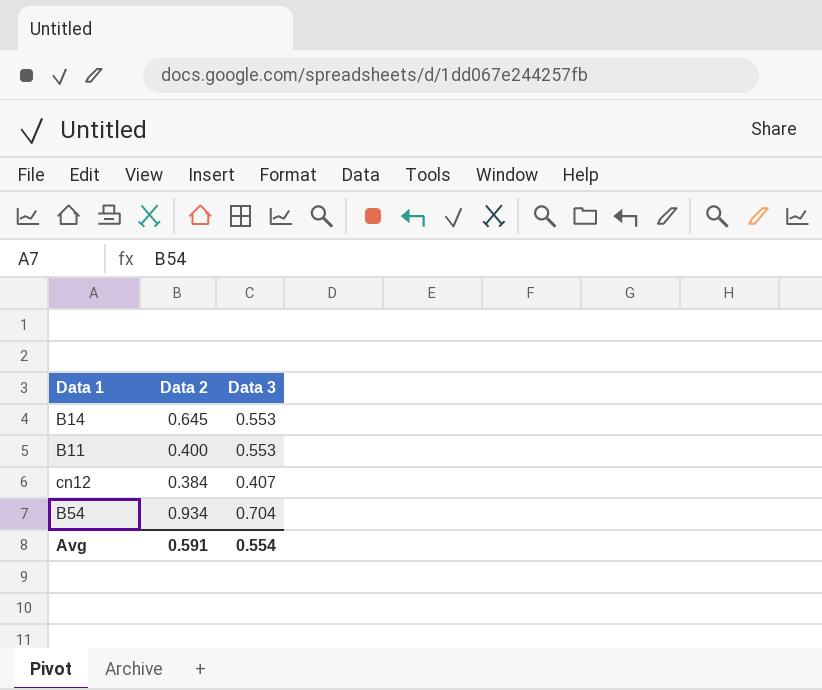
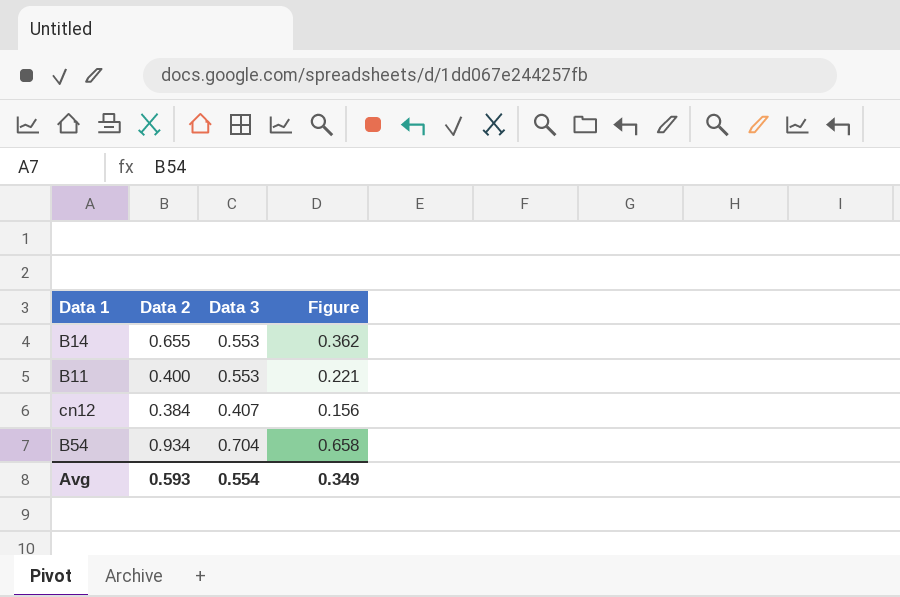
column Figure | formula: none -> [Data 2] * [Data 3]
B14 | Data 2: 0.645 -> 0.655
Avg | Data 2: 0.591 -> 0.593

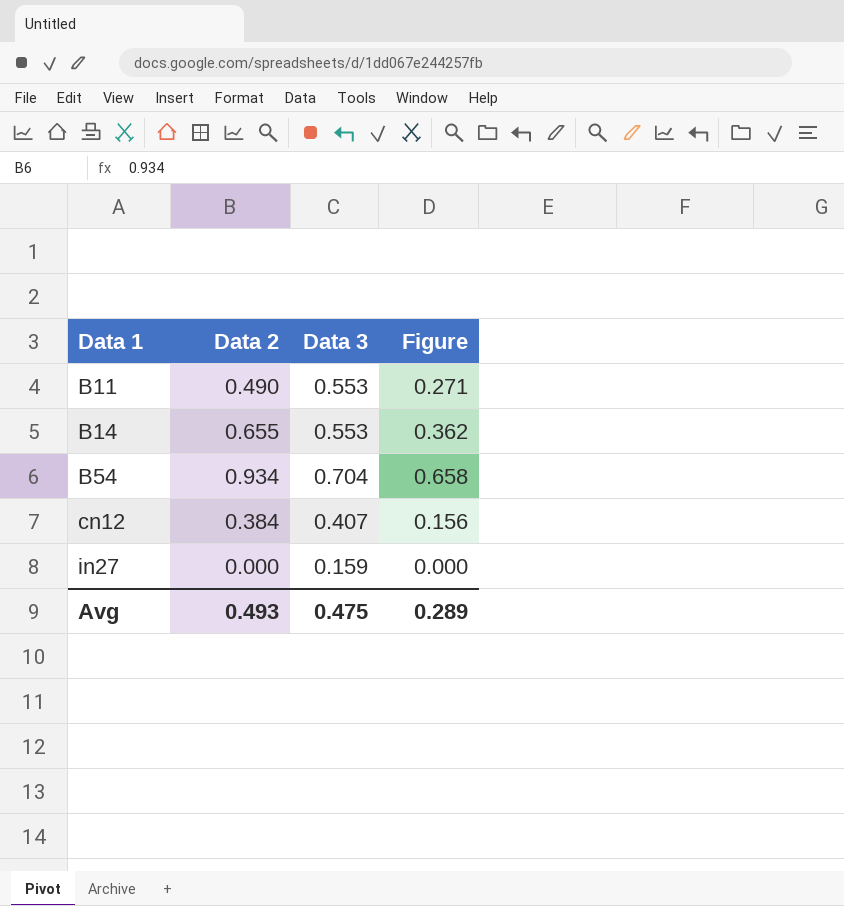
row order: none -> Data 1 ascending
B11 | Data 2: 0.400 -> 0.490
B11 | Figure: 0.221 -> 0.271
row in27: none -> 0.000 | 0.159 | 0.000
Avg | Data 2: 0.593 -> 0.493
Avg | Data 3: 0.554 -> 0.475
Avg | Figure: 0.349 -> 0.289

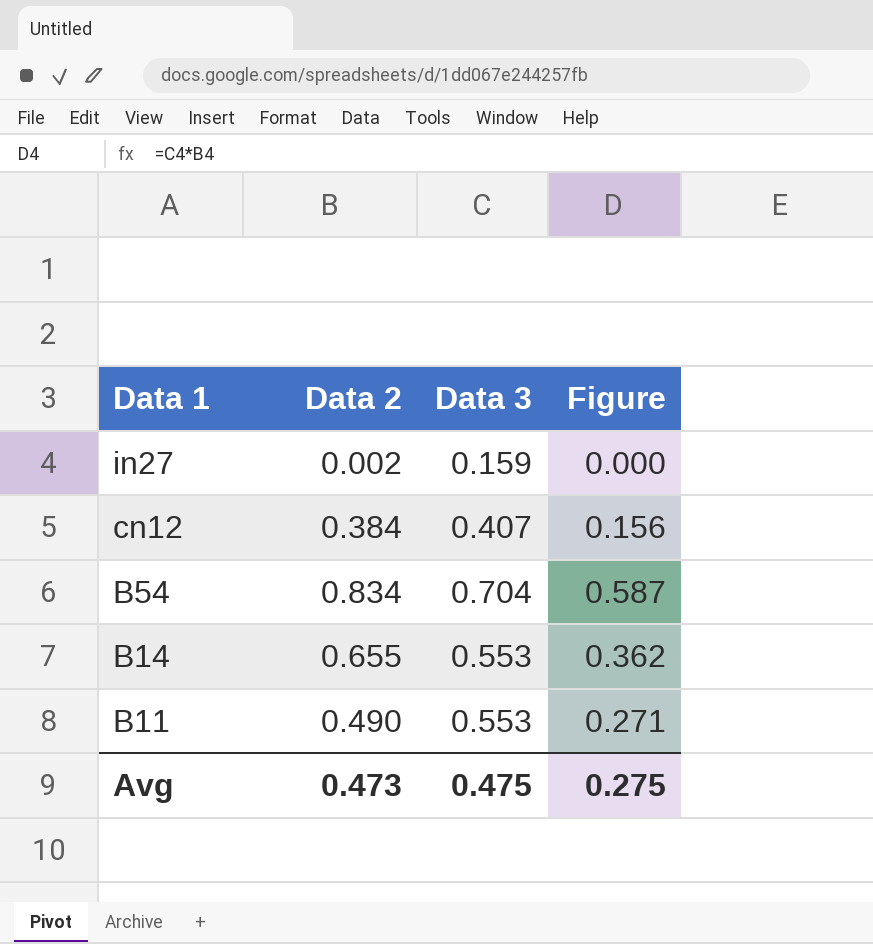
row order: Data 1 ascending -> Data 1 descending
in27 | Data 2: 0.000 -> 0.002
B54 | Data 2: 0.934 -> 0.834
B54 | Figure: 0.658 -> 0.587
Avg | Data 2: 0.493 -> 0.473
Avg | Figure: 0.289 -> 0.275

